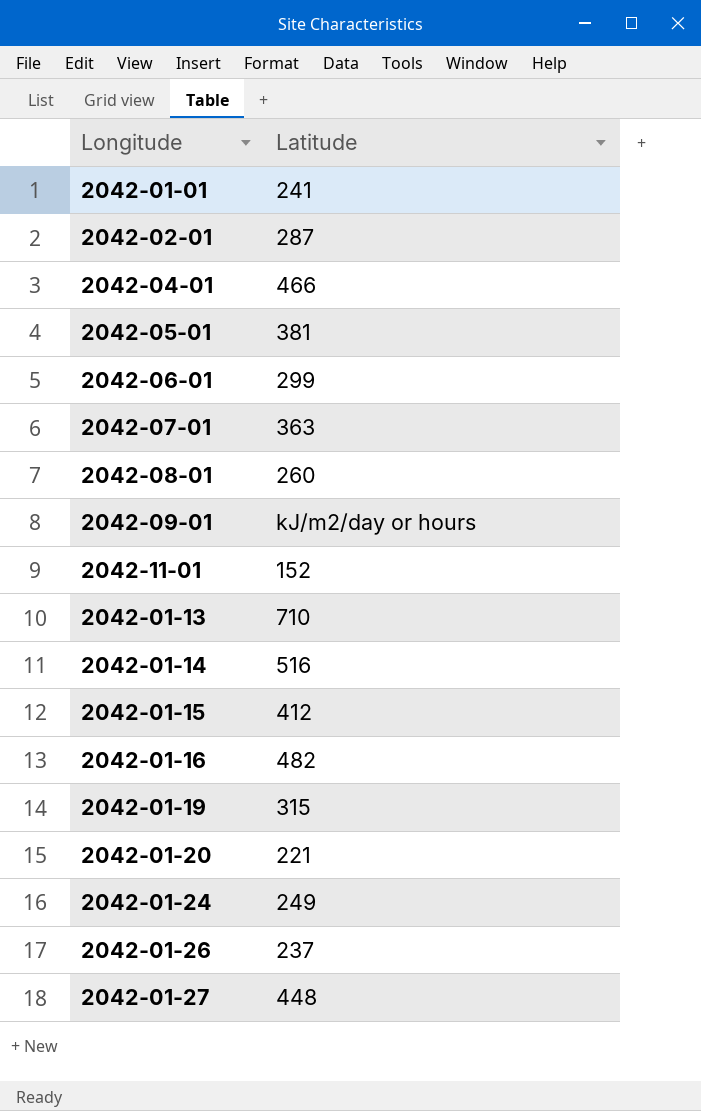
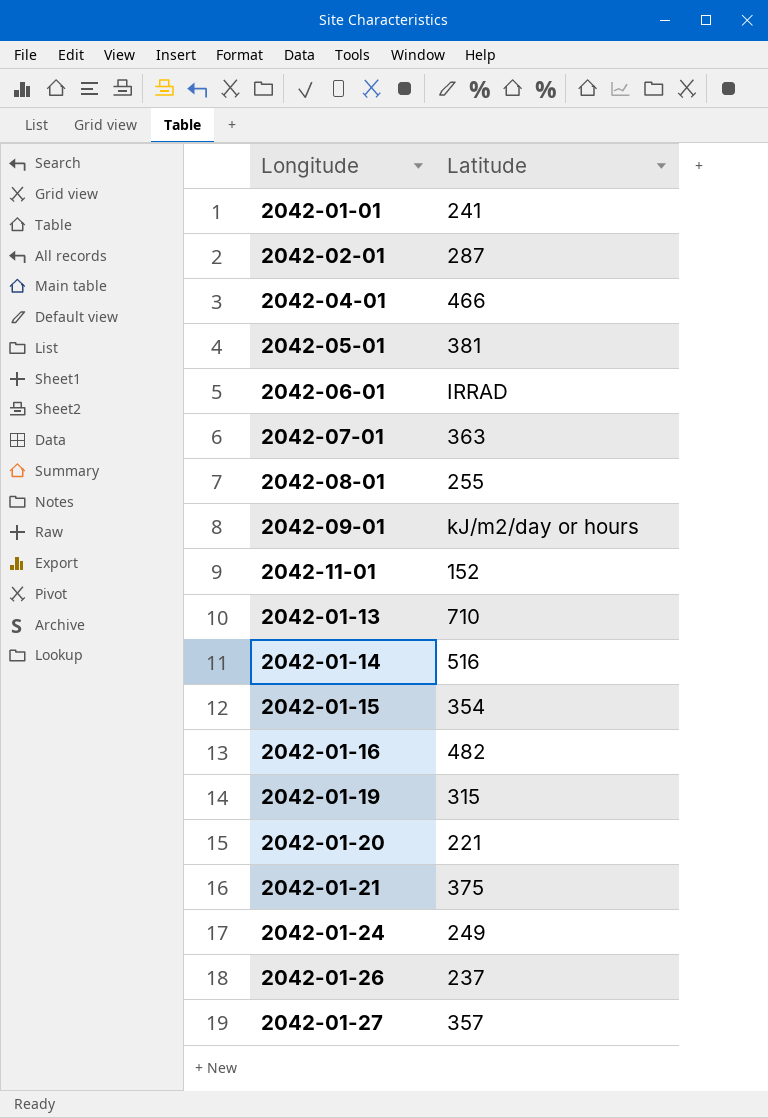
2042-06-01 | Latitude: 299 -> IRRAD
2042-08-01 | Latitude: 260 -> 255
2042-01-15 | Latitude: 412 -> 354
row 2042-01-21: none -> 375
2042-01-27 | Latitude: 448 -> 357

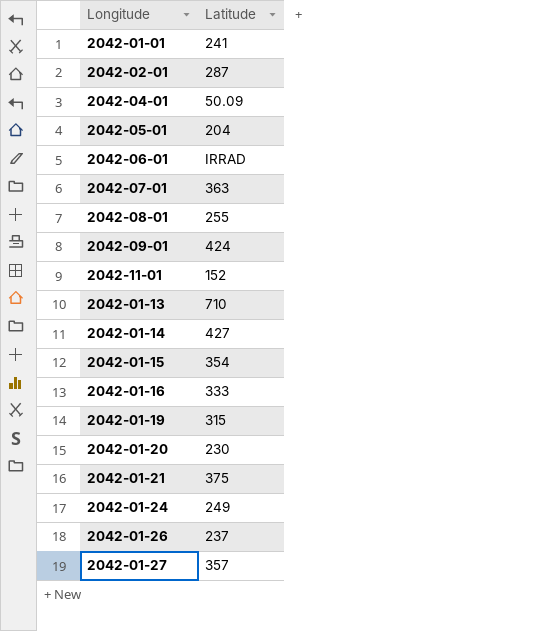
2042-04-01 | Latitude: 466 -> 50.09
2042-05-01 | Latitude: 381 -> 204
2042-09-01 | Latitude: kJ/m2/day or hours -> 424
2042-01-14 | Latitude: 516 -> 427
2042-01-16 | Latitude: 482 -> 333
2042-01-20 | Latitude: 221 -> 230

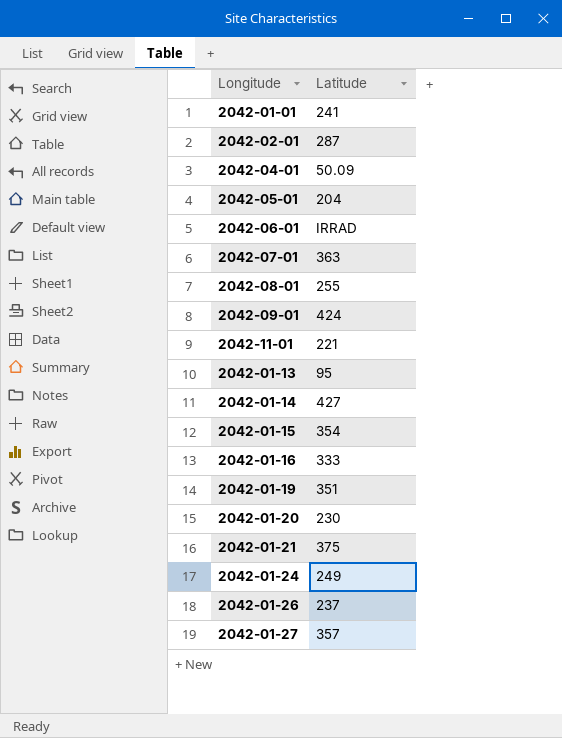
2042-11-01 | Latitude: 152 -> 221
2042-01-13 | Latitude: 710 -> 95
2042-01-19 | Latitude: 315 -> 351

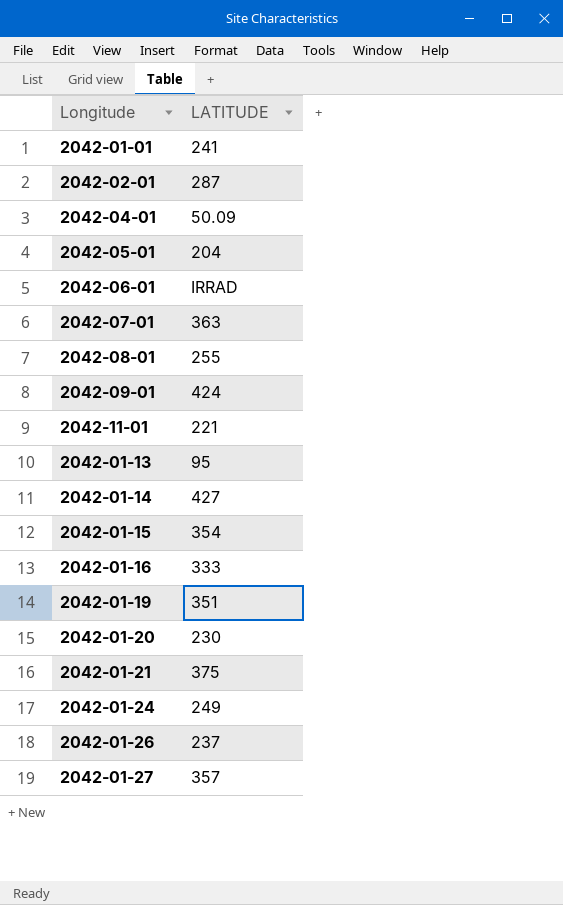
column name: Latitude -> LATITUDE

